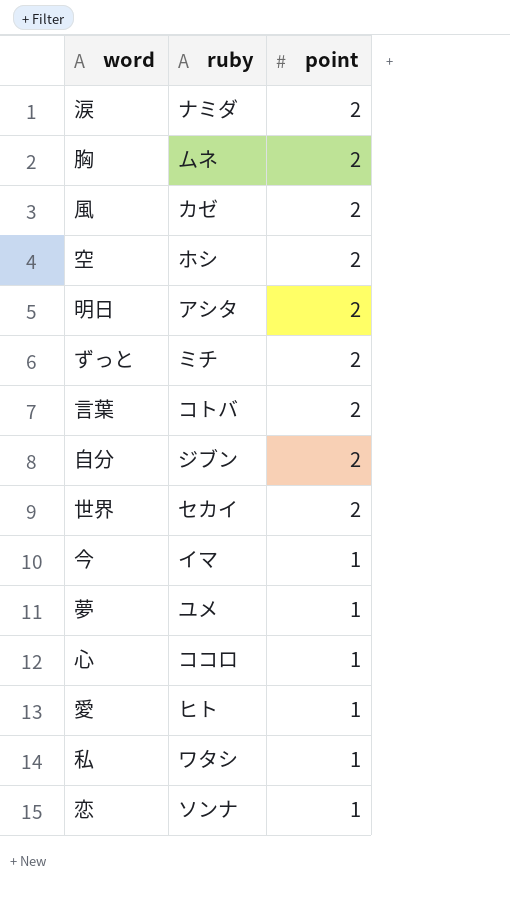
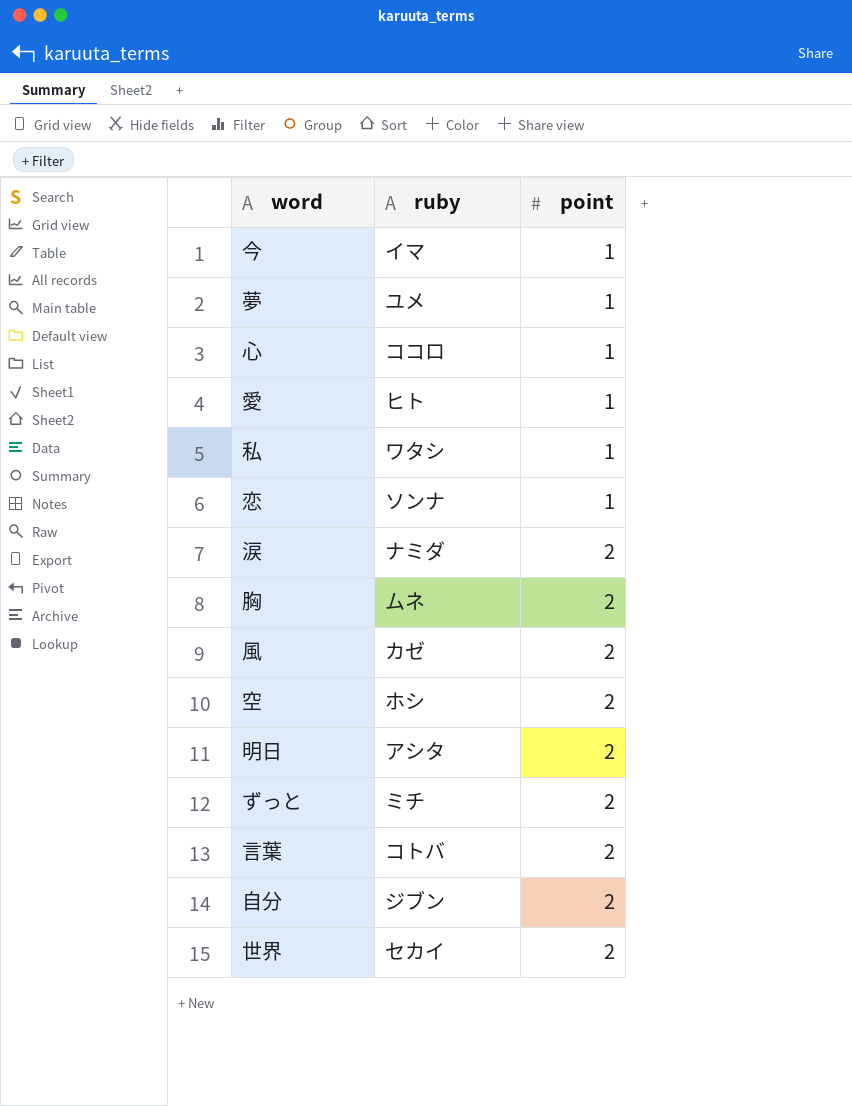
row order: point descending -> point ascending

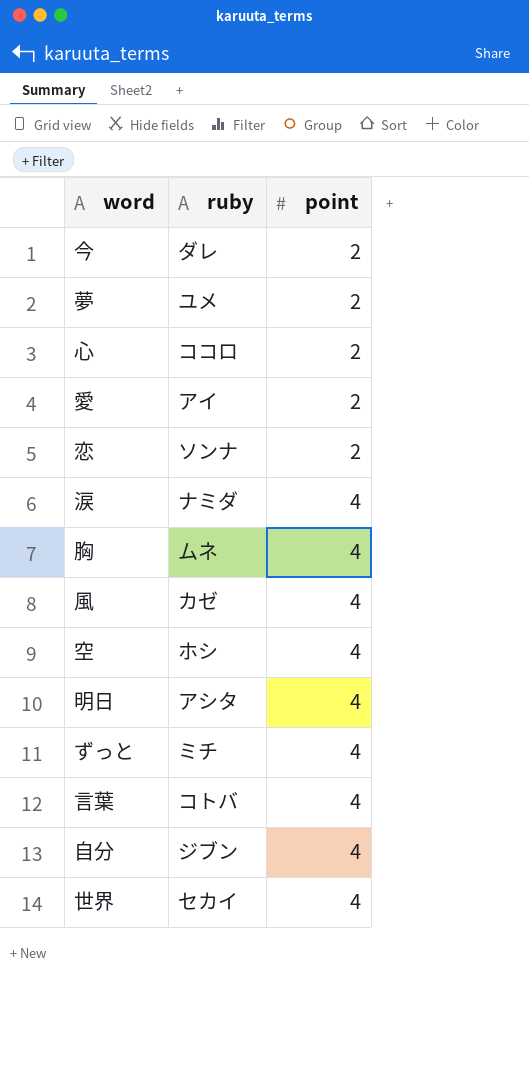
row 私: ワタシ | 1 -> none
今 | ruby: イマ -> ダレ
今 | point: 1 -> 2
夢 | point: 1 -> 2
心 | point: 1 -> 2
愛 | ruby: ヒト -> アイ
愛 | point: 1 -> 2
恋 | point: 1 -> 2
涙 | point: 2 -> 4
胸 | point: 2 -> 4
風 | point: 2 -> 4
空 | point: 2 -> 4
明日 | point: 2 -> 4
ずっと | point: 2 -> 4
言葉 | point: 2 -> 4
自分 | point: 2 -> 4
世界 | point: 2 -> 4

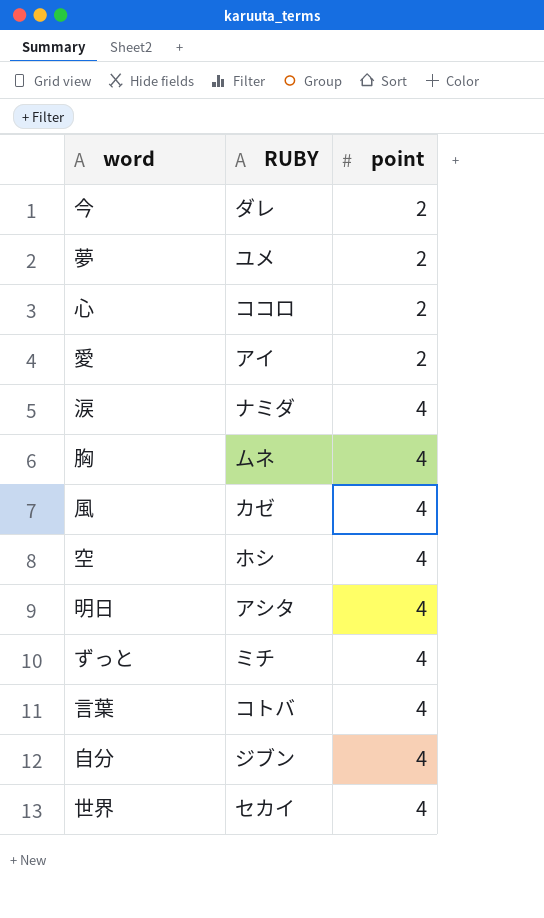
column name: ruby -> RUBY
row 恋: ソンナ | 2 -> none

